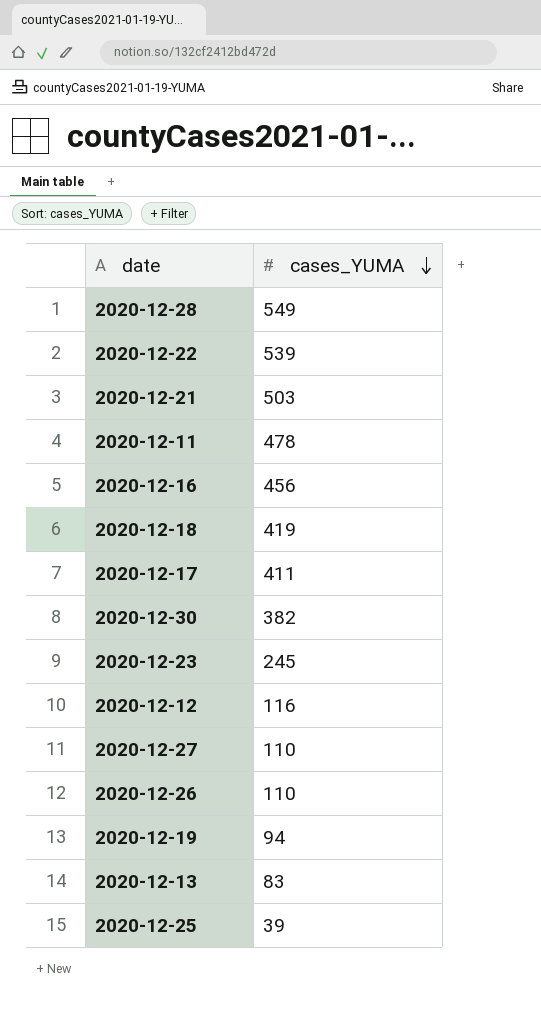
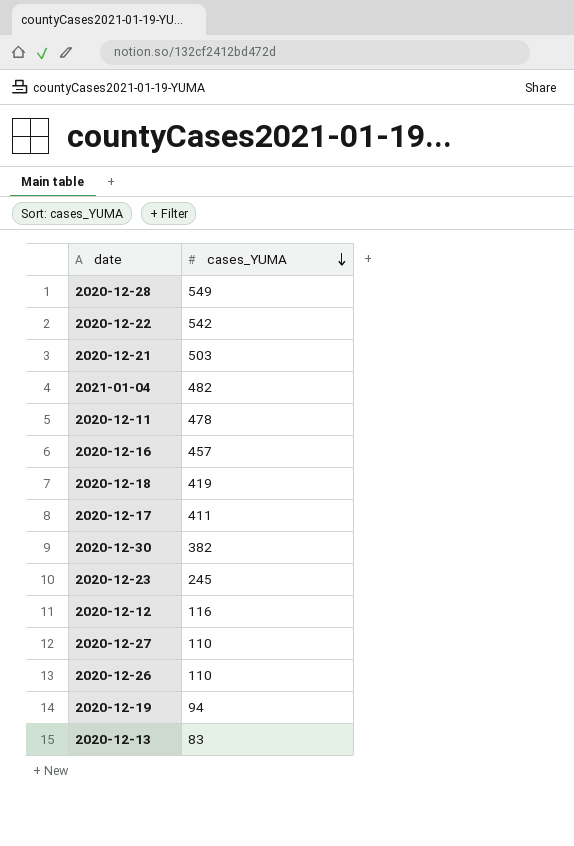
row 2020-12-25: 39 -> none
2020-12-22 | cases_YUMA: 539 -> 542
row 2021-01-04: none -> 482
2020-12-16 | cases_YUMA: 456 -> 457

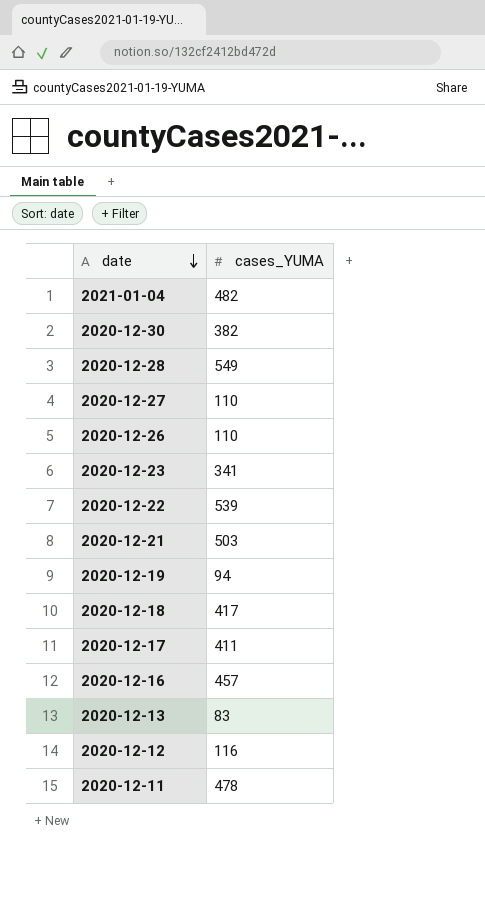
row order: cases_YUMA descending -> date descending
2020-12-23 | cases_YUMA: 245 -> 341
2020-12-22 | cases_YUMA: 542 -> 539
2020-12-18 | cases_YUMA: 419 -> 417

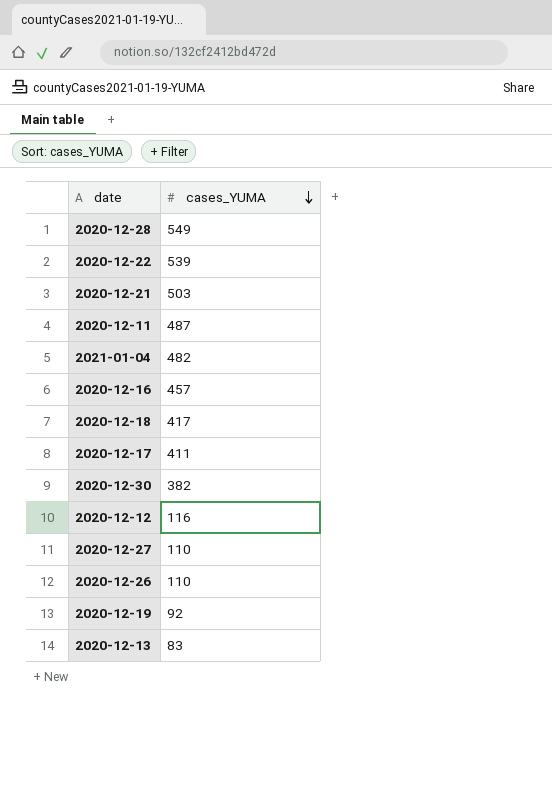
row order: date descending -> cases_YUMA descending
row 2020-12-23: 341 -> none
2020-12-11 | cases_YUMA: 478 -> 487
2020-12-19 | cases_YUMA: 94 -> 92

